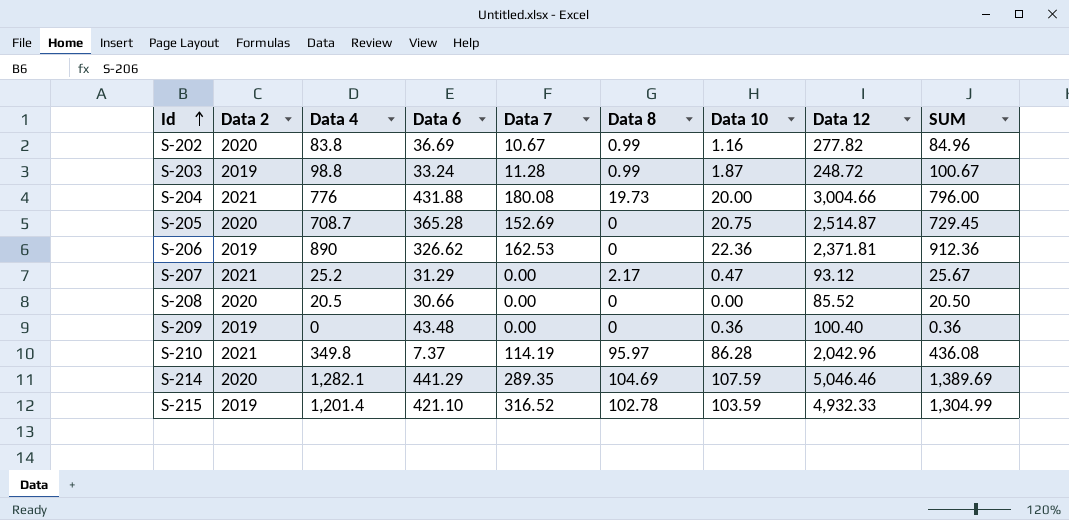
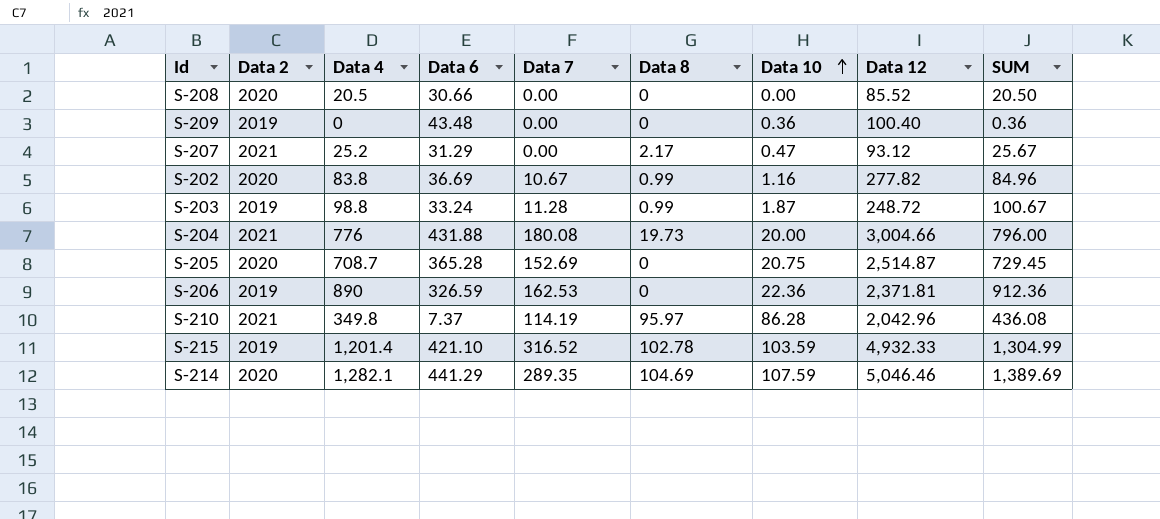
row order: Id ascending -> Data 10 ascending
S-206 | Data 6: 326.62 -> 326.59

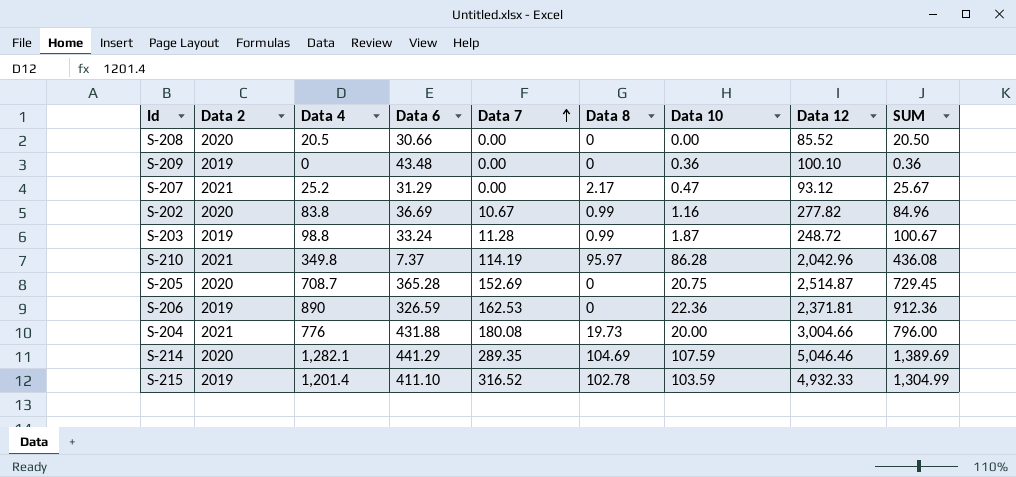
row order: Data 10 ascending -> Data 7 ascending
S-209 | Data 12: 100.40 -> 100.10
S-215 | Data 6: 421.10 -> 411.10

